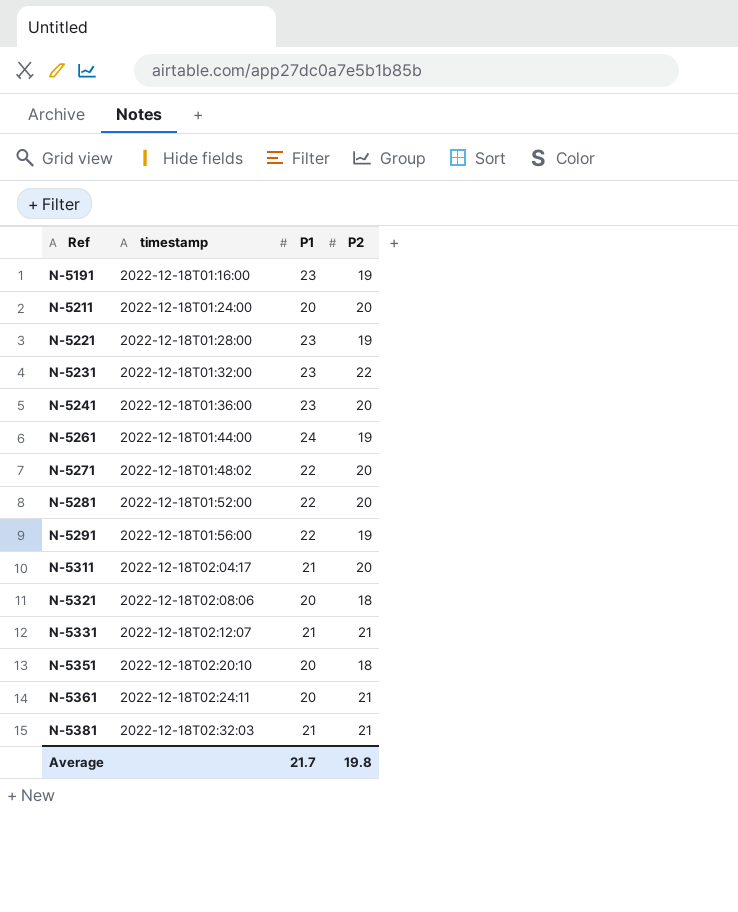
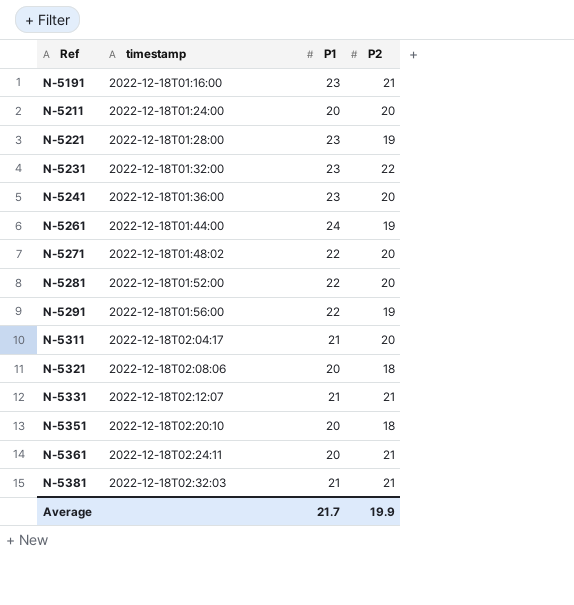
N-5191 | P2: 19 -> 21
Average | P2: 19.8 -> 19.9

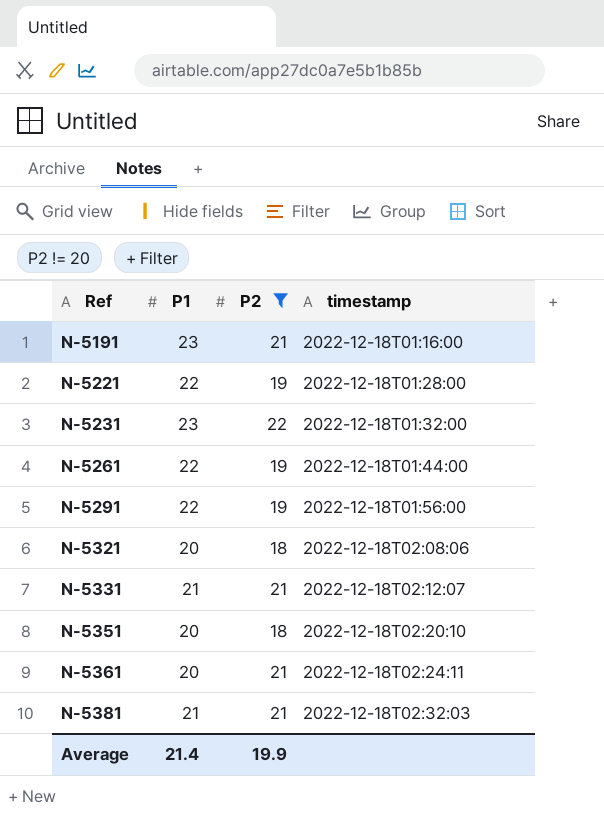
filter: none -> P2 != 20
column timestamp | position: 2 -> 4
N-5221 | P1: 23 -> 22
N-5261 | P1: 24 -> 22
Average | P1: 21.7 -> 21.4

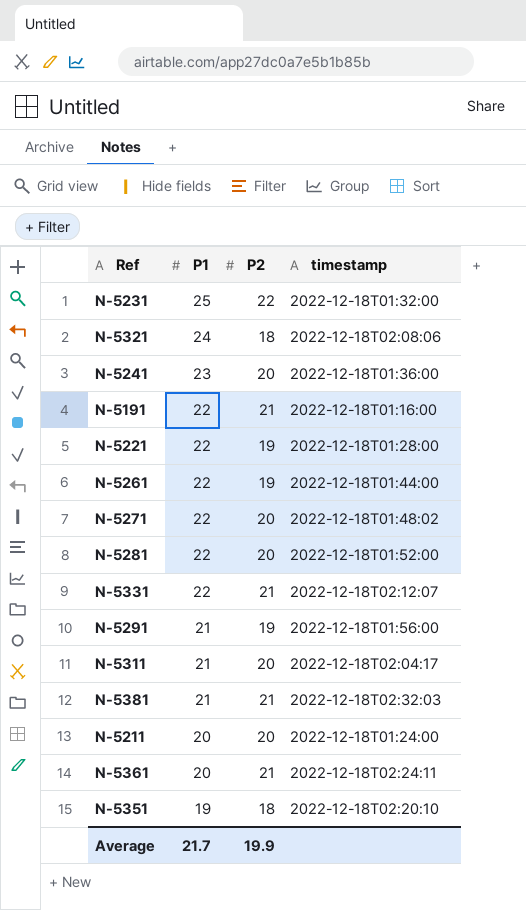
filter: P2 != 20 -> none
row order: Ref ascending -> P1 descending
N-5231 | P1: 23 -> 25
N-5321 | P1: 20 -> 24
N-5191 | P1: 23 -> 22
N-5331 | P1: 21 -> 22
N-5291 | P1: 22 -> 21
N-5351 | P1: 20 -> 19
Average | P1: 21.4 -> 21.7

